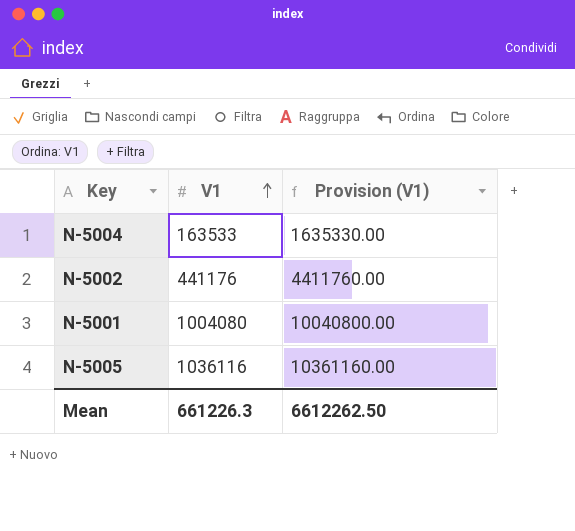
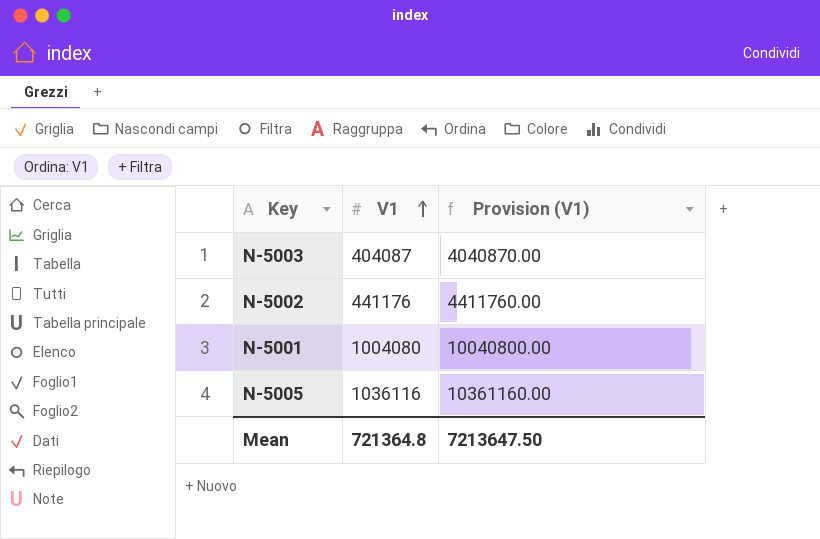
row N-5004: 163533 | 1635330.00 -> none
row N-5003: none -> 404087 | 4040870.00
Mean | V1: 661226.3 -> 721364.8
Mean | Provision (V1): 6612262.50 -> 7213647.50

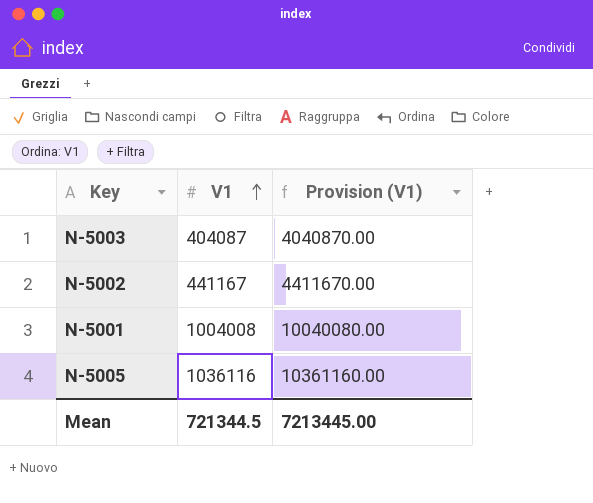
N-5002 | V1: 441176 -> 441167
N-5002 | Provision (V1): 4411760.00 -> 4411670.00
N-5001 | V1: 1004080 -> 1004008
N-5001 | Provision (V1): 10040800.00 -> 10040080.00
Mean | V1: 721364.8 -> 721344.5
Mean | Provision (V1): 7213647.50 -> 7213445.00

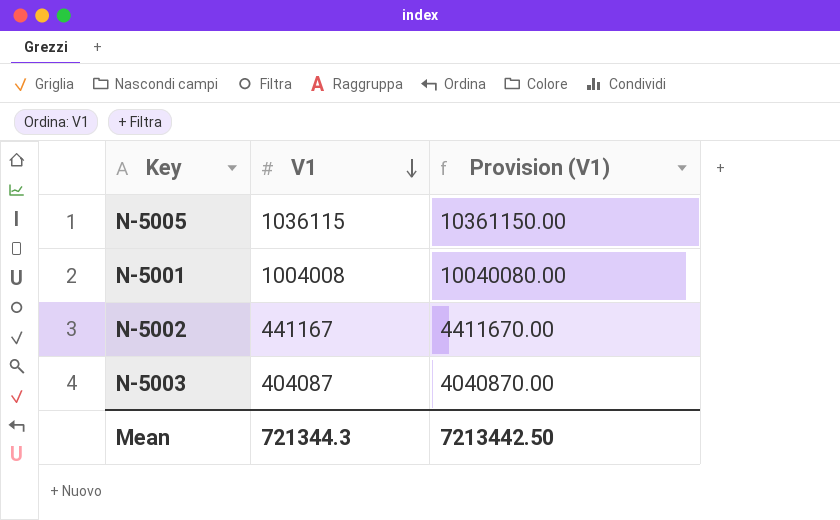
row order: V1 ascending -> V1 descending
N-5005 | V1: 1036116 -> 1036115
N-5005 | Provision (V1): 10361160.00 -> 10361150.00
Mean | V1: 721344.5 -> 721344.3
Mean | Provision (V1): 7213445.00 -> 7213442.50

